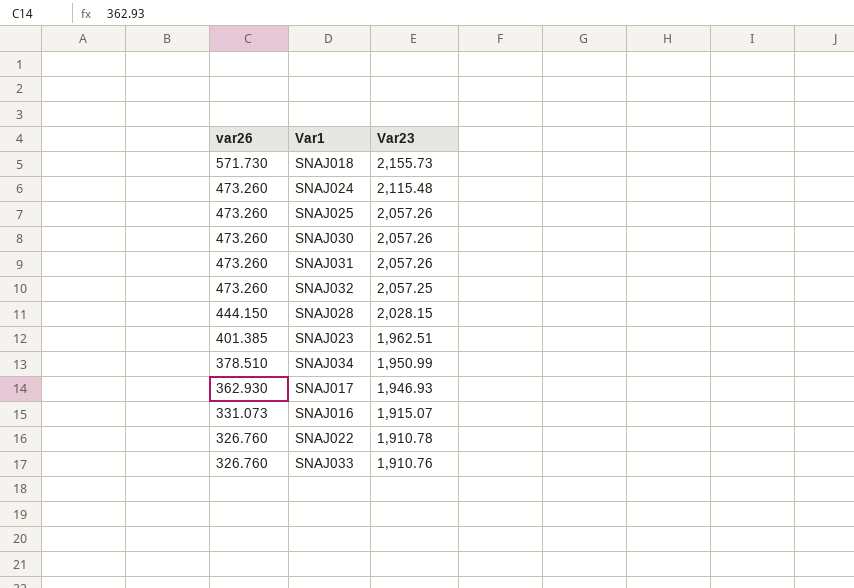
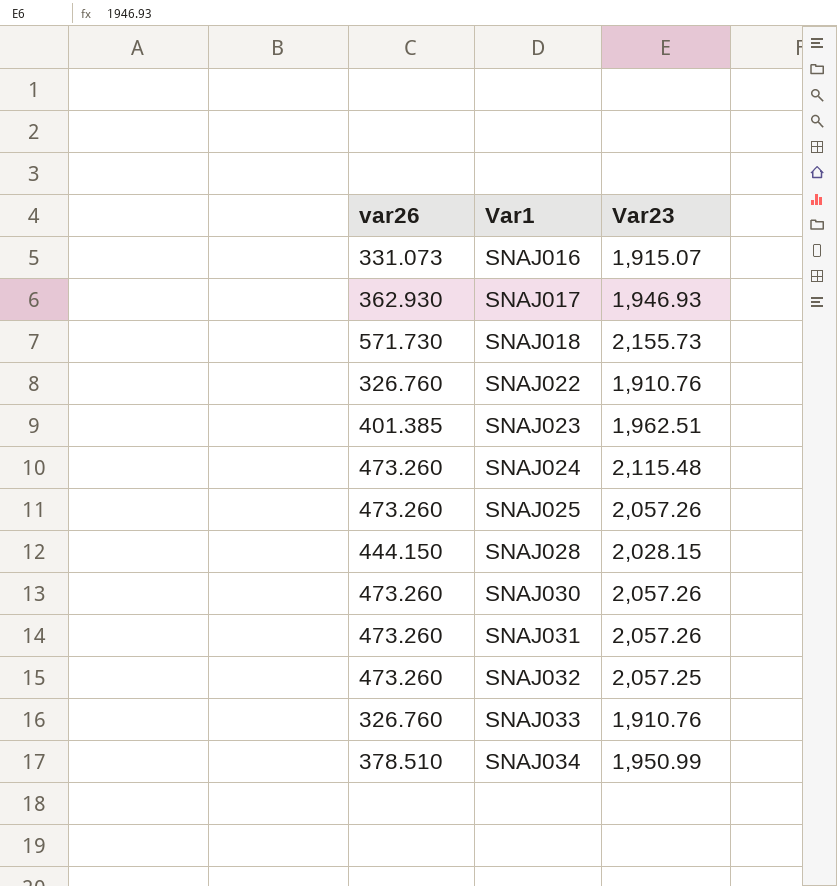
row order: var26 descending -> Var1 ascending
SNAJ022 | Var23: 1,910.78 -> 1,910.76

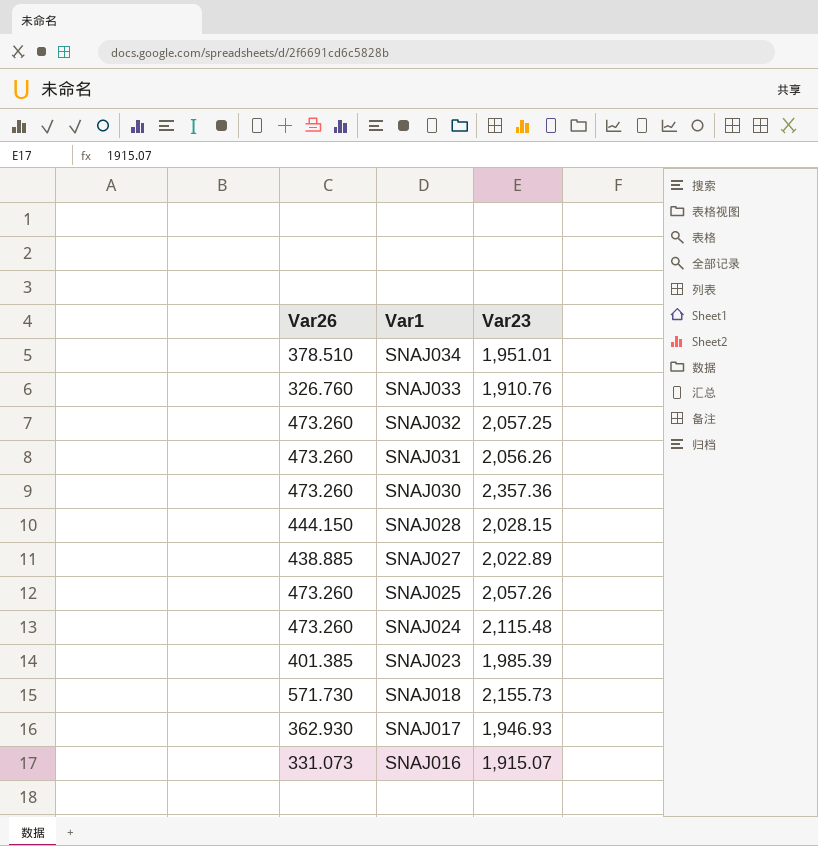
row order: Var1 ascending -> Var1 descending
column name: var26 -> Var26
row SNAJ022: 326.760 | 1,910.76 -> none
SNAJ034 | Var23: 1,950.99 -> 1,951.01
SNAJ031 | Var23: 2,057.26 -> 2,056.26
SNAJ030 | Var23: 2,057.26 -> 2,357.36
row SNAJ027: none -> 438.885 | 2,022.89
SNAJ023 | Var23: 1,962.51 -> 1,985.39

